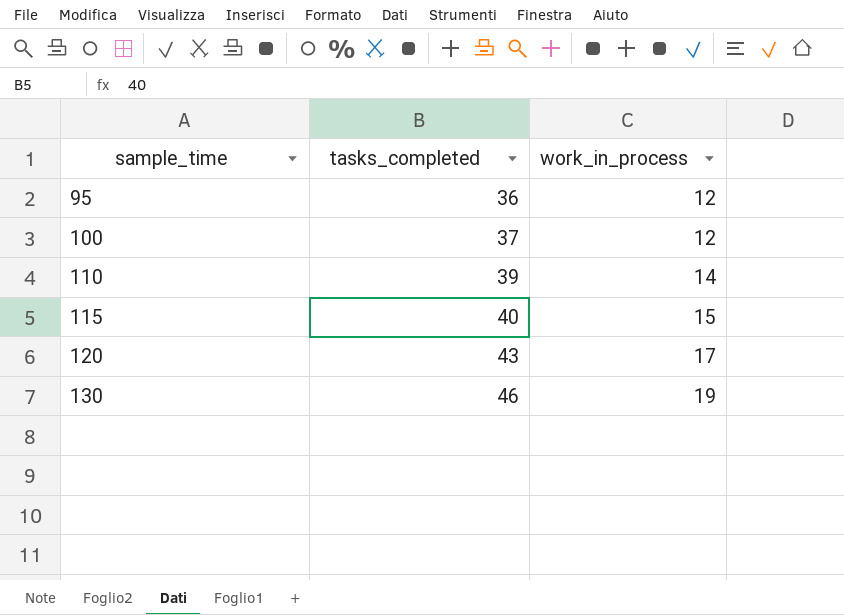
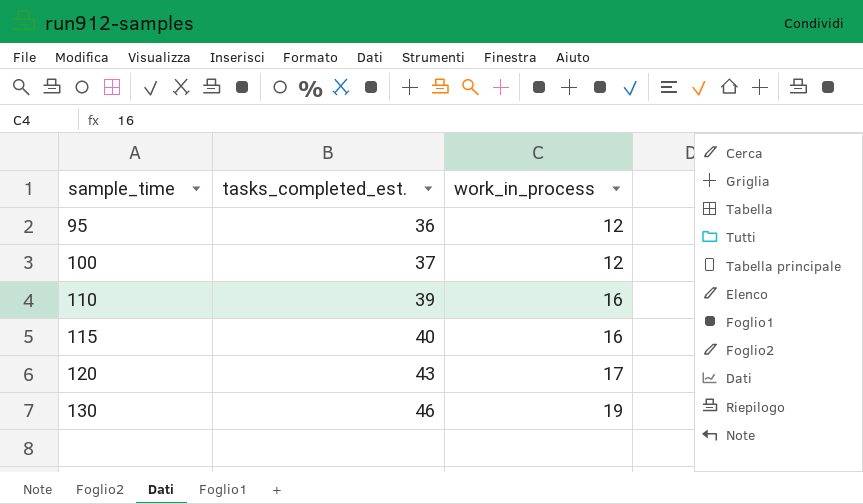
column name: tasks_completed -> tasks_completed_est.
110 | work_in_process: 14 -> 16
115 | work_in_process: 15 -> 16

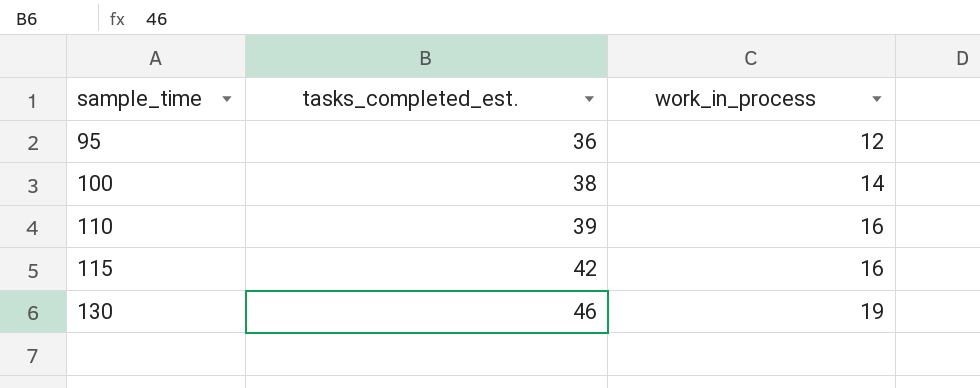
row 120: 43 | 17 -> none
100 | tasks_completed_est.: 37 -> 38
100 | work_in_process: 12 -> 14
115 | tasks_completed_est.: 40 -> 42

